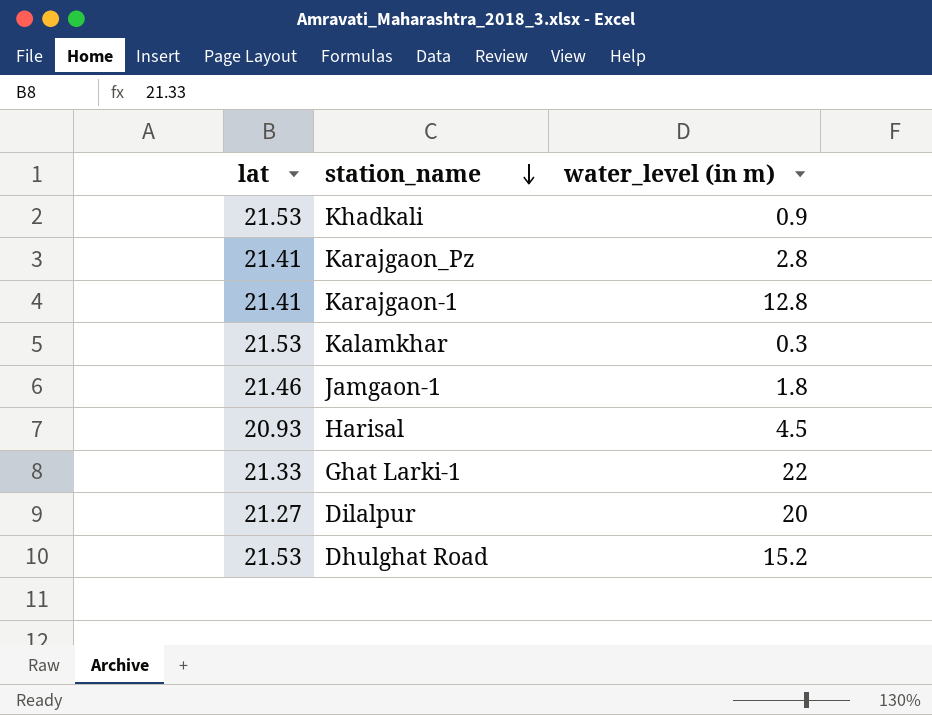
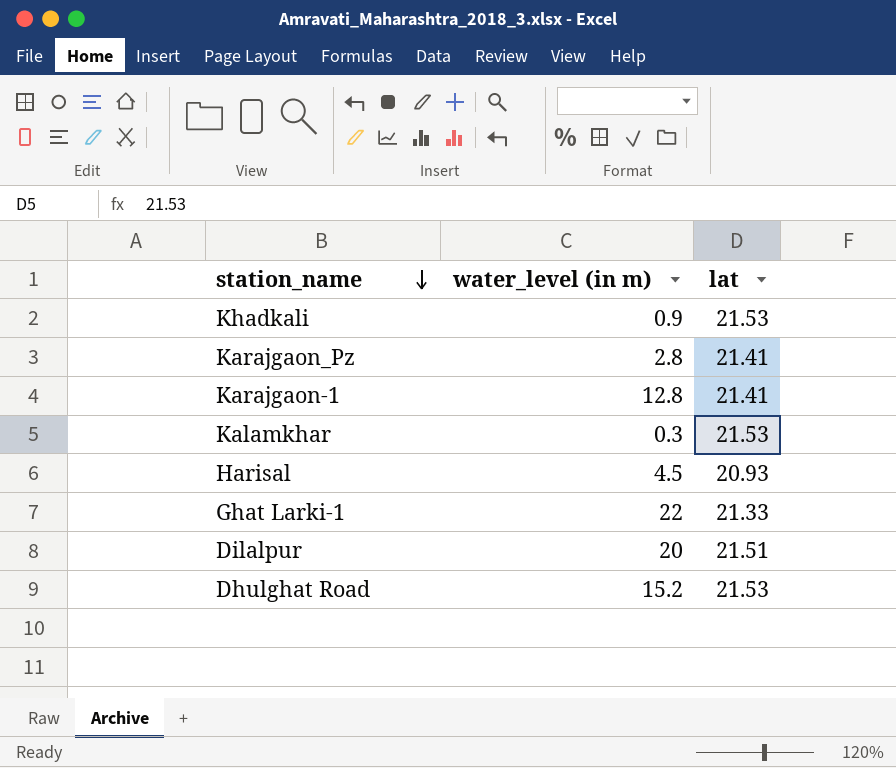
column lat | position: 1 -> 3
row Jamgaon-1: 21.46 | 1.8 -> none
Dilalpur | lat: 21.27 -> 21.51

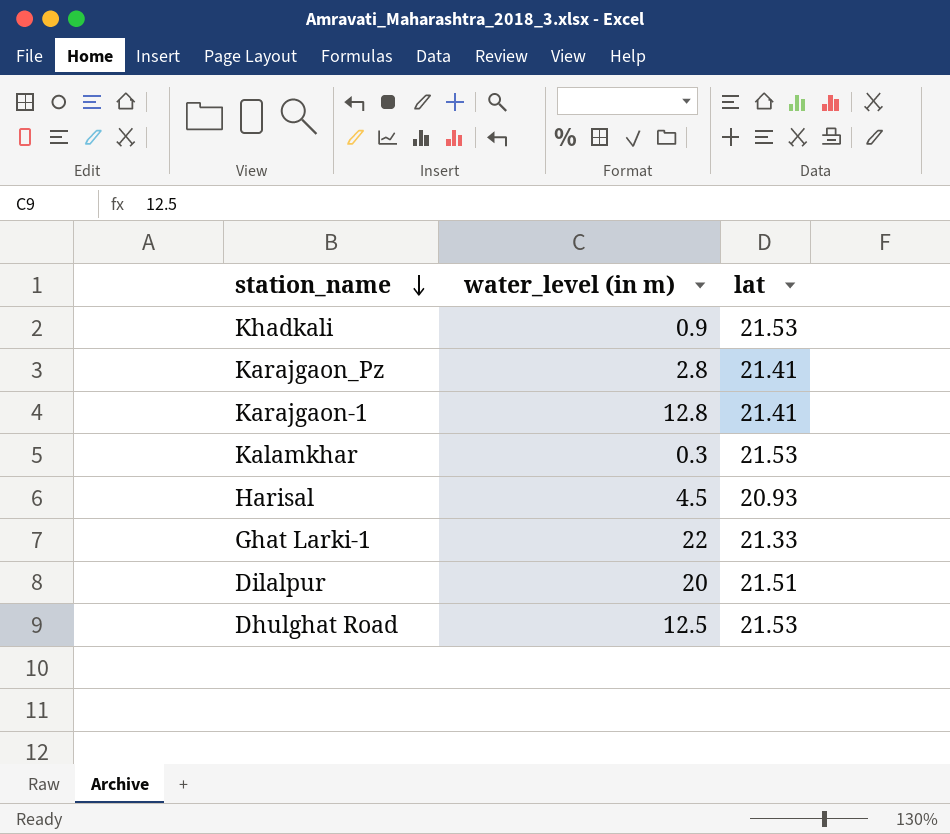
Dhulghat Road | water_level (in m): 15.2 -> 12.5

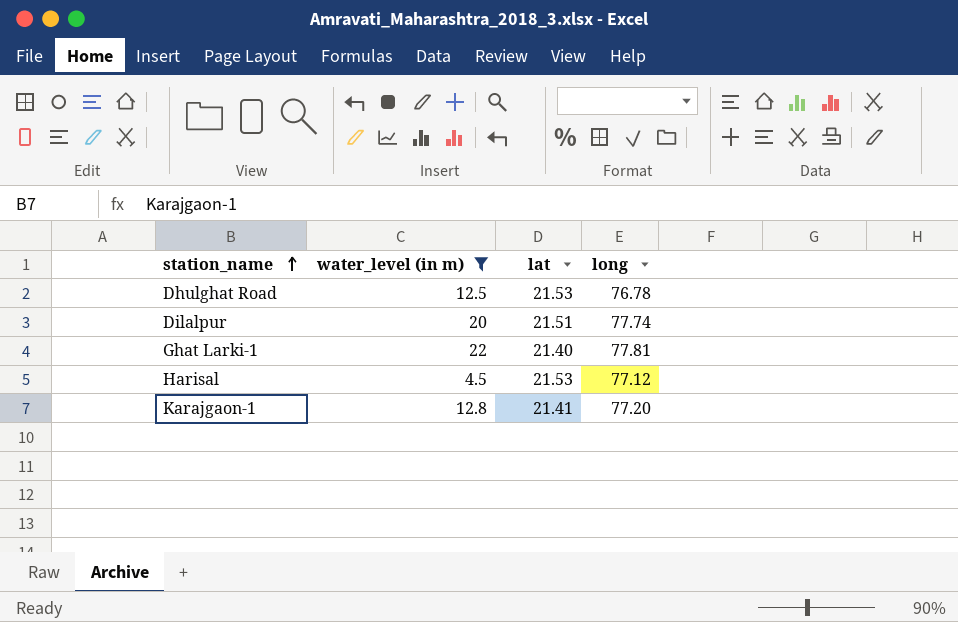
filter: none -> water_level (in m) >= 4.5
row order: station_name descending -> station_name ascending
column long | position: none -> 4
Ghat Larki-1 | lat: 21.33 -> 21.40
Harisal | lat: 20.93 -> 21.53

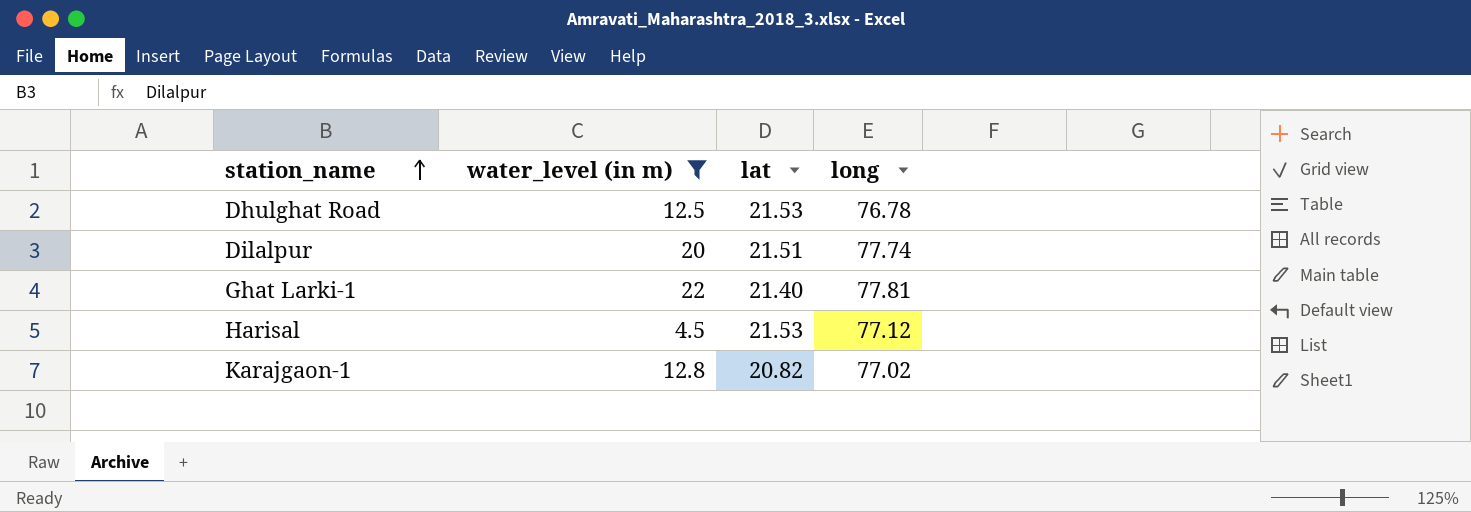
Karajgaon-1 | lat: 21.41 -> 20.82
Karajgaon-1 | long: 77.20 -> 77.02

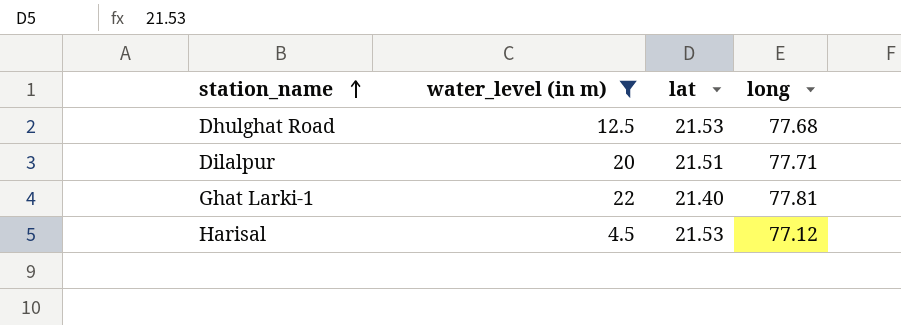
row Karajgaon-1: 12.8 | 20.82 | 77.02 -> none
Dhulghat Road | long: 76.78 -> 77.68
Dilalpur | long: 77.74 -> 77.71

